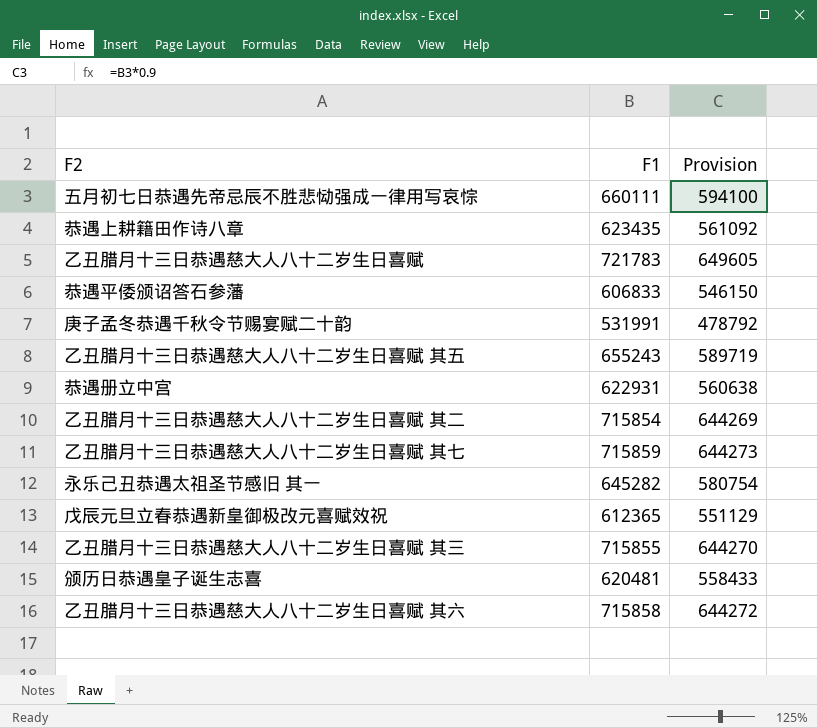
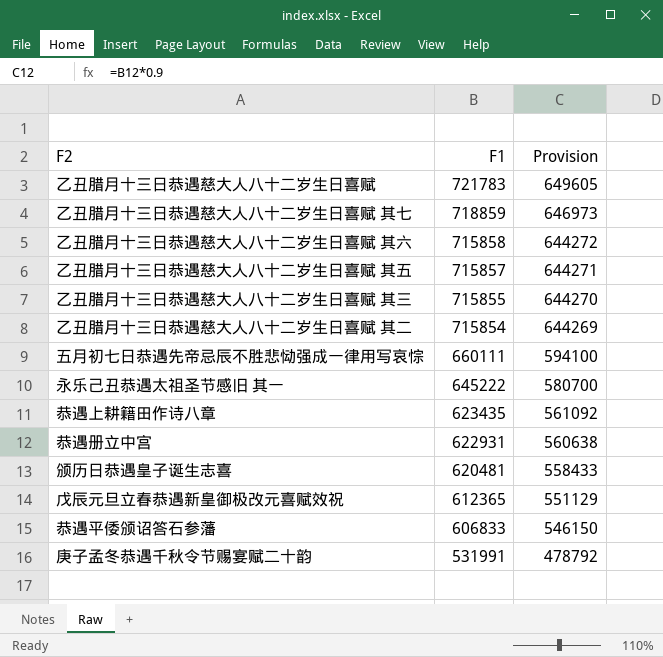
row order: none -> F1 descending
乙丑腊月十三日恭遇慈大人八十二岁生日喜赋 其七 | F1: 715859 -> 718859
乙丑腊月十三日恭遇慈大人八十二岁生日喜赋 其七 | Provision: 644273 -> 646973
乙丑腊月十三日恭遇慈大人八十二岁生日喜赋 其五 | F1: 655243 -> 715857
乙丑腊月十三日恭遇慈大人八十二岁生日喜赋 其五 | Provision: 589719 -> 644271
永乐己丑恭遇太祖圣节感旧 其一 | F1: 645282 -> 645222
永乐己丑恭遇太祖圣节感旧 其一 | Provision: 580754 -> 580700

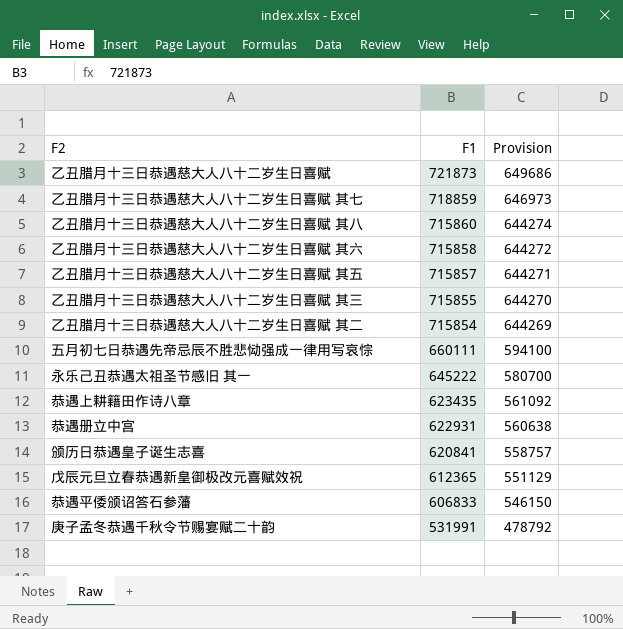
乙丑腊月十三日恭遇慈大人八十二岁生日喜赋 | F1: 721783 -> 721873
乙丑腊月十三日恭遇慈大人八十二岁生日喜赋 | Provision: 649605 -> 649686
row 乙丑腊月十三日恭遇慈大人八十二岁生日喜赋 其八: none -> 715860 | 644274
颁历日恭遇皇子诞生志喜 | F1: 620481 -> 620841
颁历日恭遇皇子诞生志喜 | Provision: 558433 -> 558757

